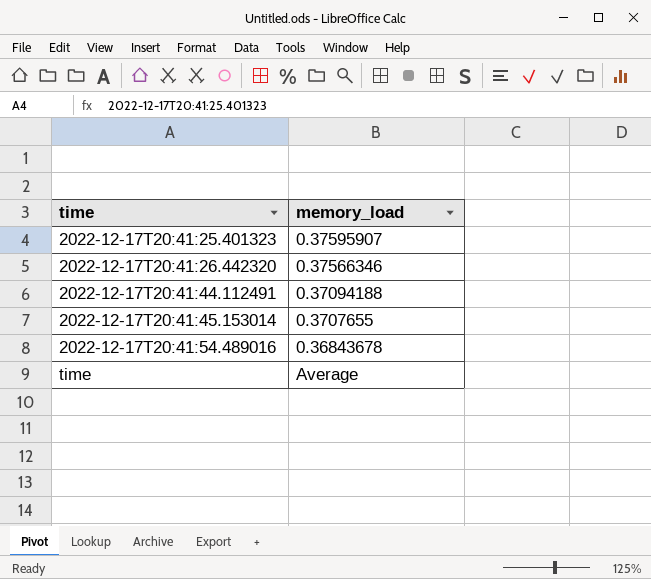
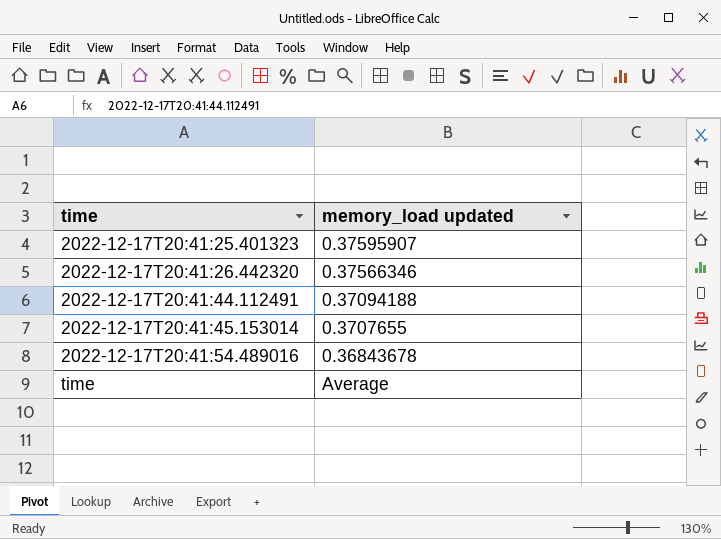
column name: memory_load -> memory_load updated

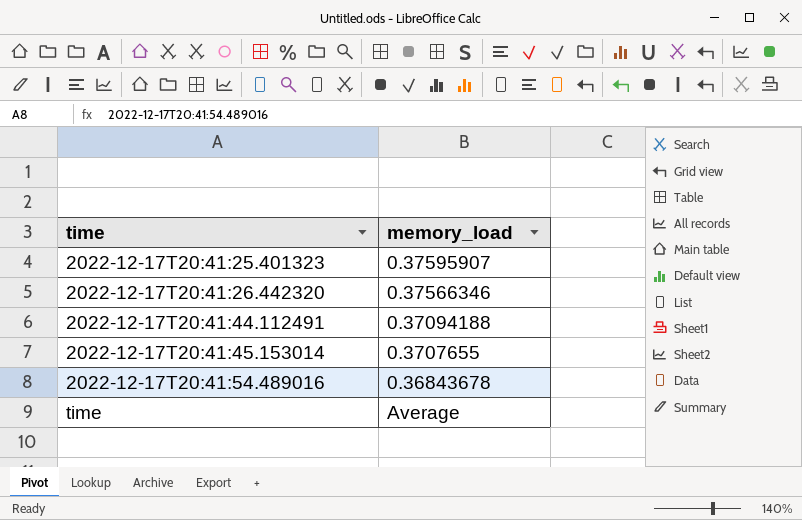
column name: memory_load updated -> memory_load

